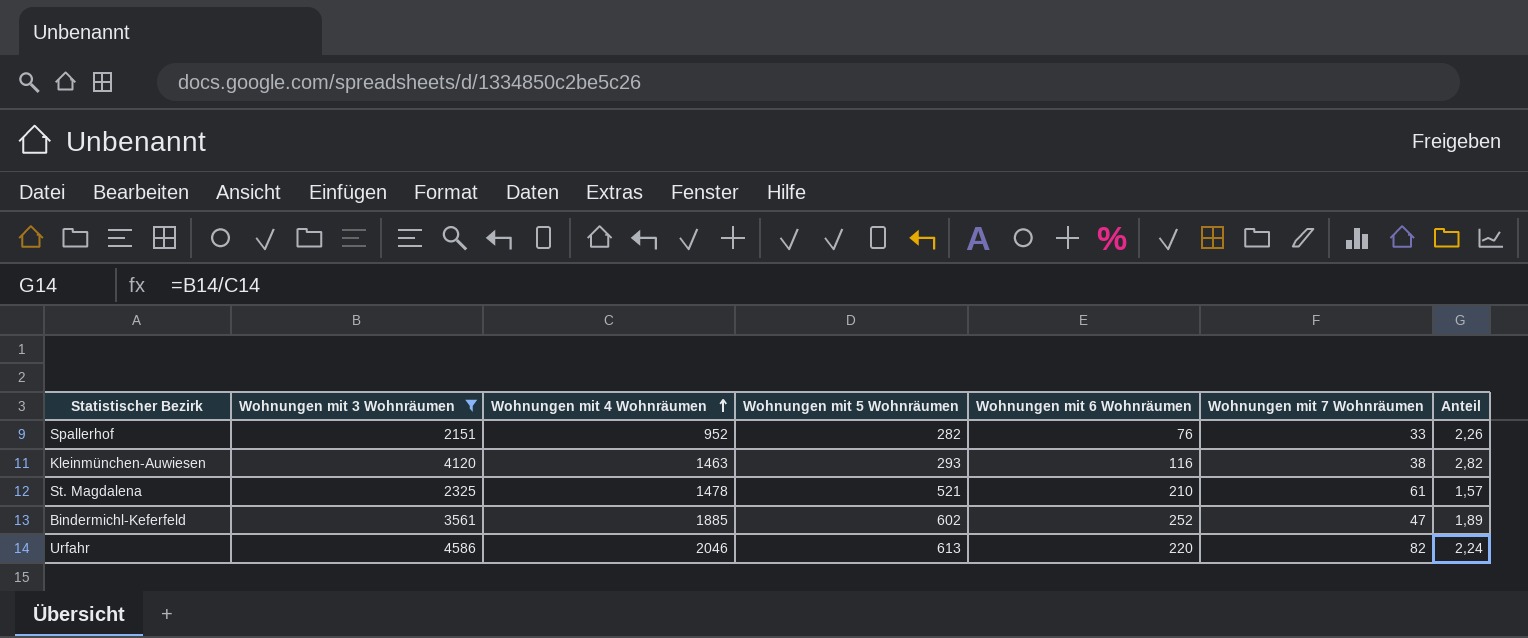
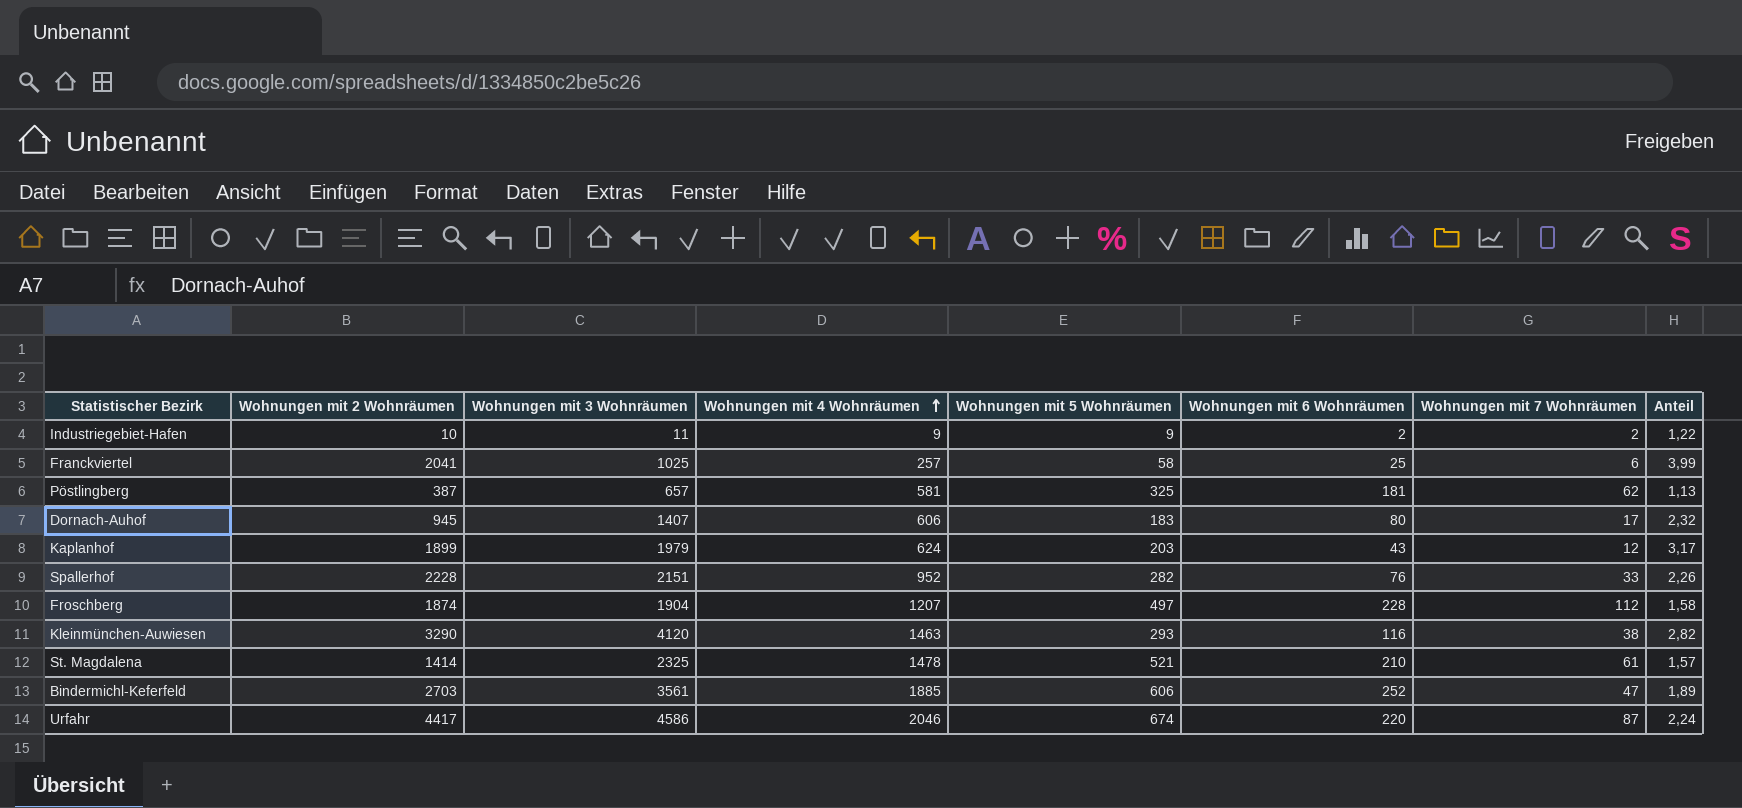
filter: Wohnungen mit 3 Wohnräumen >= 2151 -> none
column Wohnungen mit 2 Wohnräumen | position: none -> 2
Bindermichl-Keferfeld | Wohnungen mit 5 Wohnräumen: 602 -> 606
Urfahr | Wohnungen mit 5 Wohnräumen: 613 -> 674
Urfahr | Wohnungen mit 7 Wohnräumen: 82 -> 87

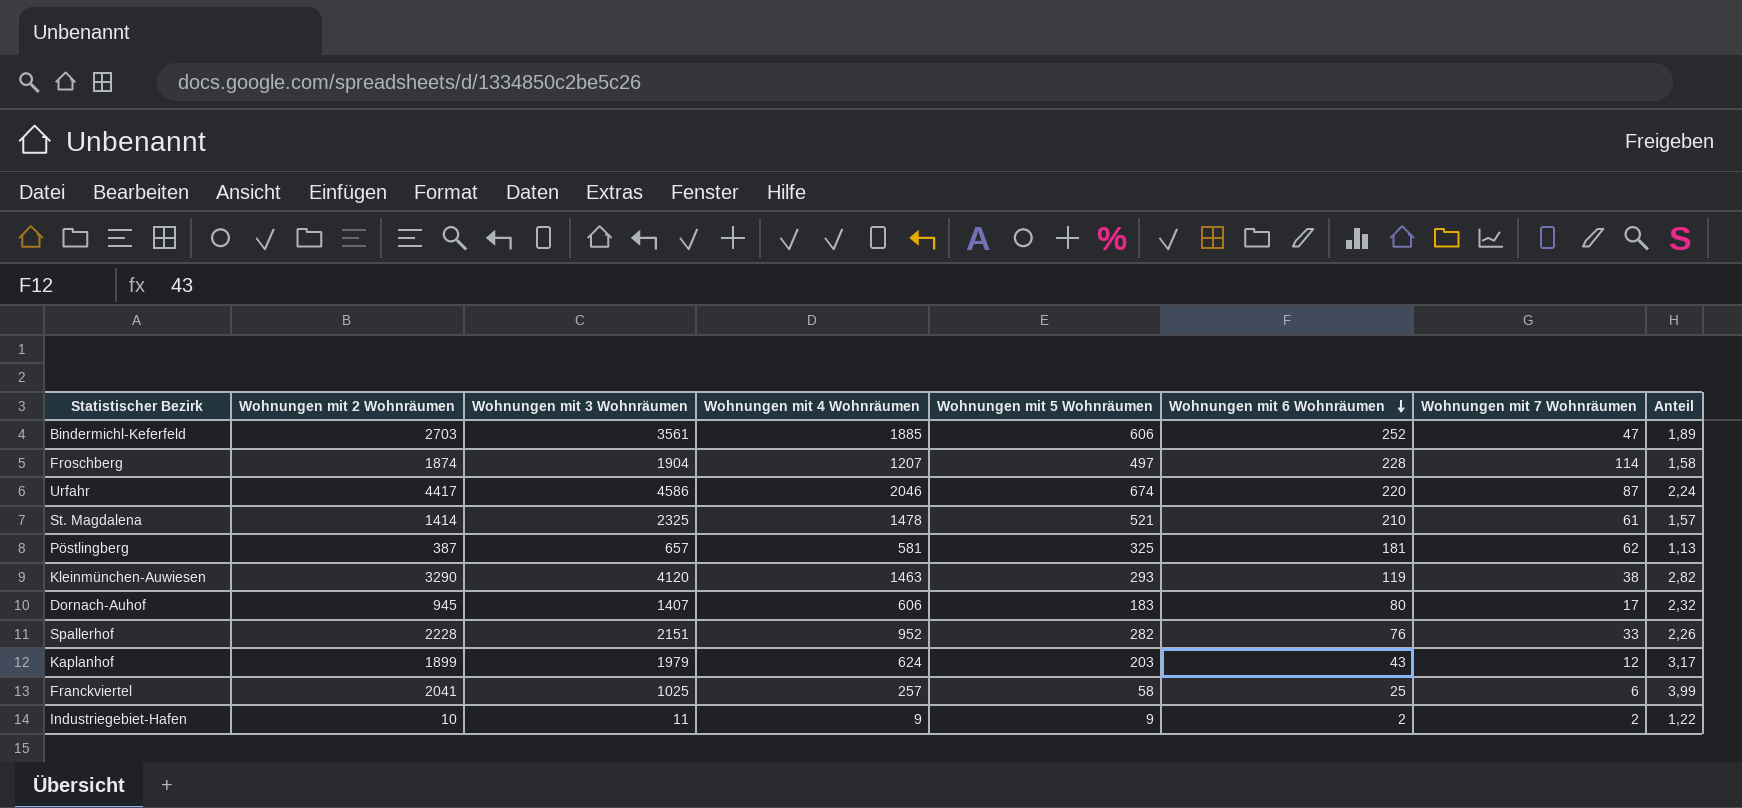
row order: Wohnungen mit 4 Wohnräumen ascending -> Wohnungen mit 6 Wohnräumen descending
Froschberg | Wohnungen mit 7 Wohnräumen: 112 -> 114
Kleinmünchen-Auwiesen | Wohnungen mit 6 Wohnräumen: 116 -> 119

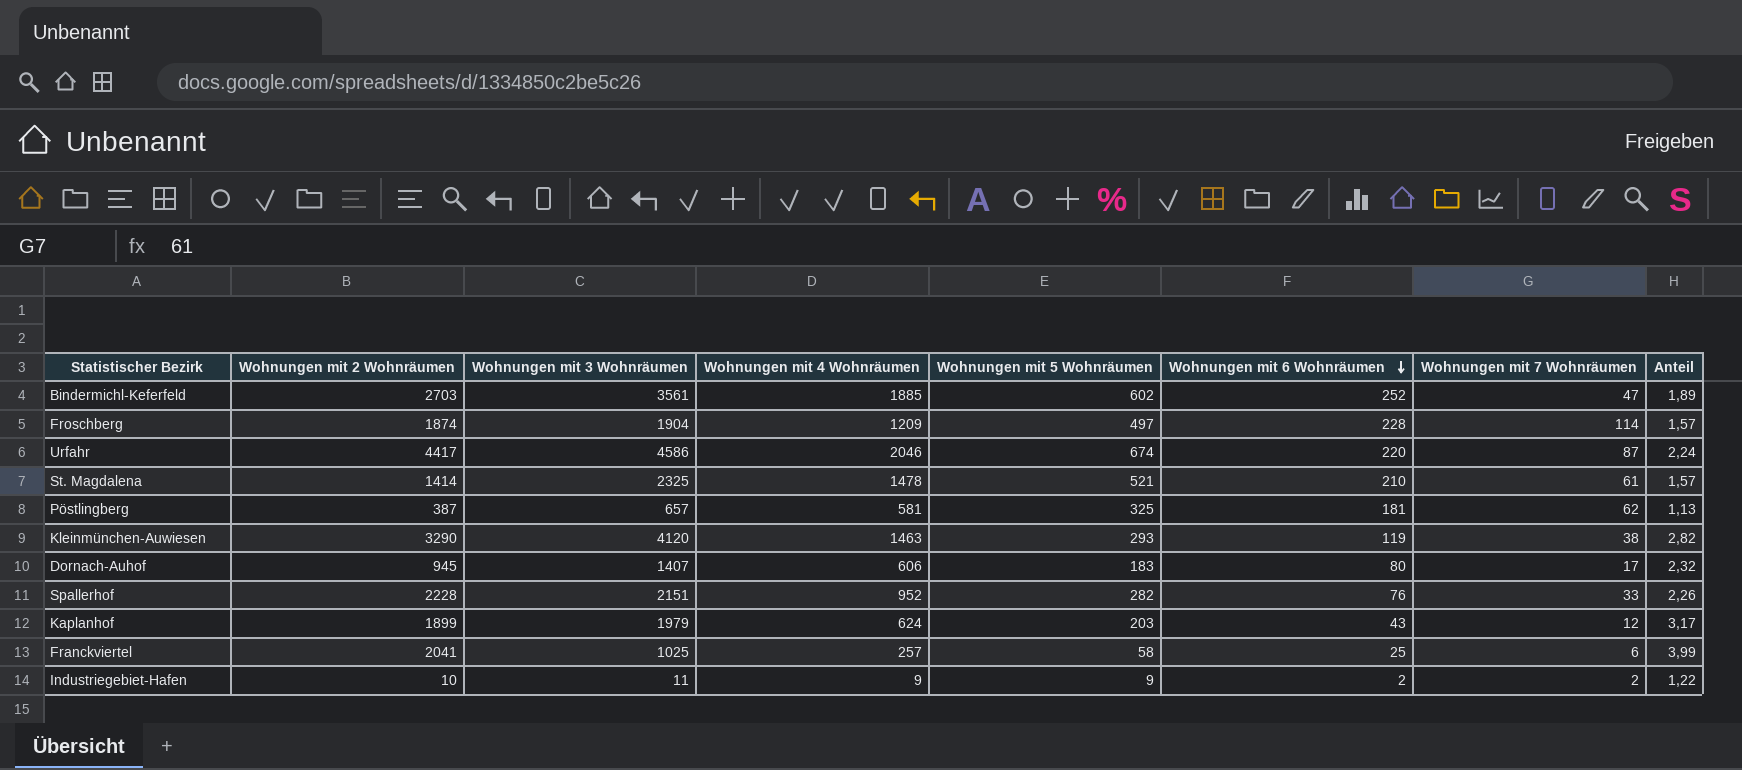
Bindermichl-Keferfeld | Wohnungen mit 5 Wohnräumen: 606 -> 602
Froschberg | Wohnungen mit 4 Wohnräumen: 1207 -> 1209
Froschberg | Anteil: 1,58 -> 1,57

